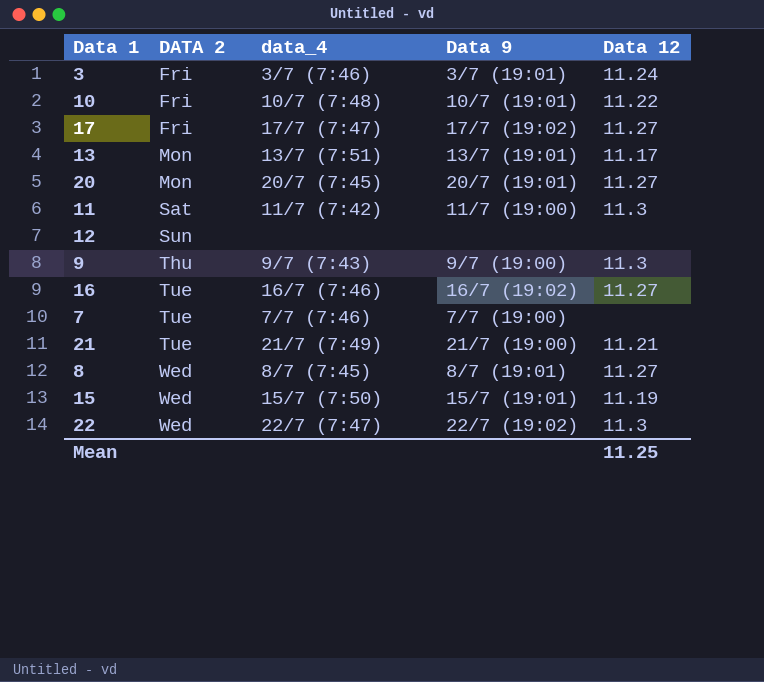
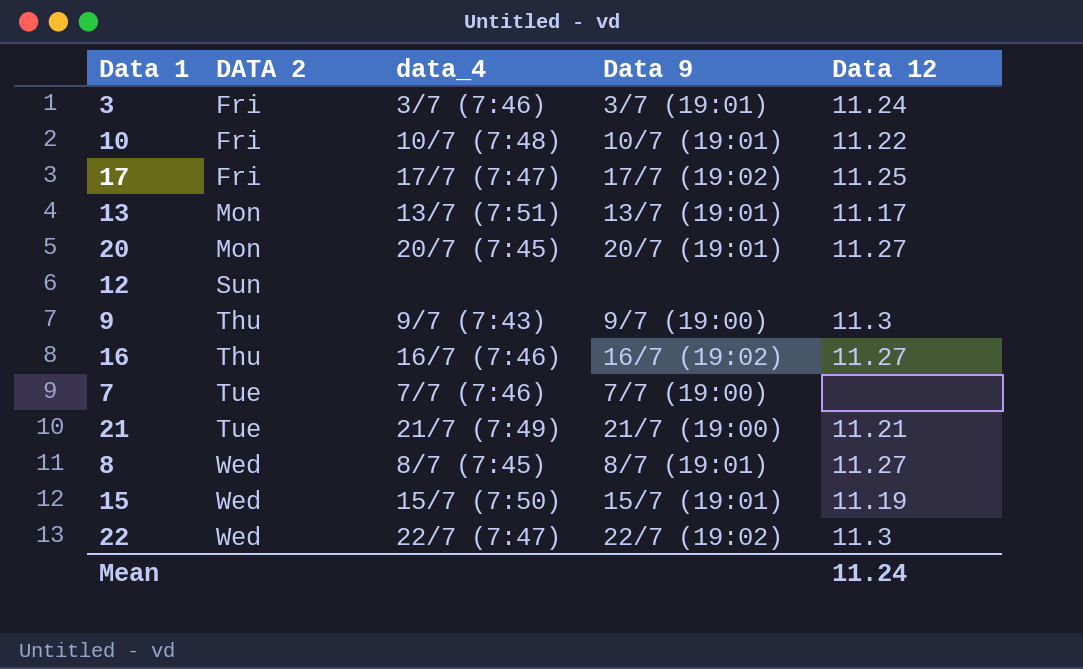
row 11: Sat | 11/7 (7:42) | 11/7 (19:00) | 11.3 -> none
17 | Data 12: 11.27 -> 11.25
16 | DATA 2: Tue -> Thu
Mean | Data 12: 11.25 -> 11.24

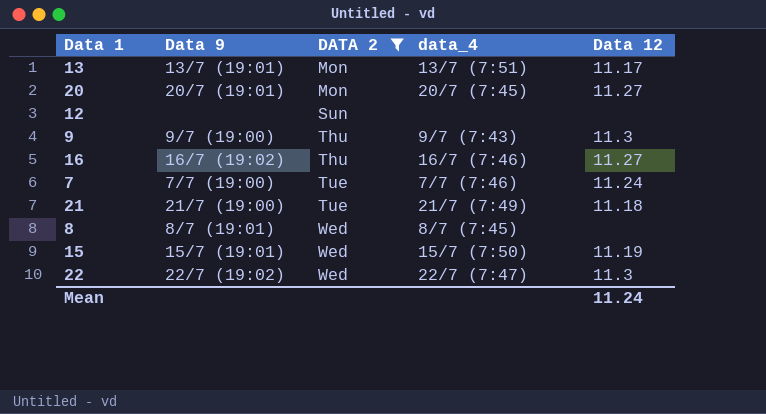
filter: none -> DATA 2 != Fri
column Data 9 | position: 4 -> 2
7 | Data 12: none -> 11.24
21 | Data 12: 11.21 -> 11.18
8 | Data 12: 11.27 -> none

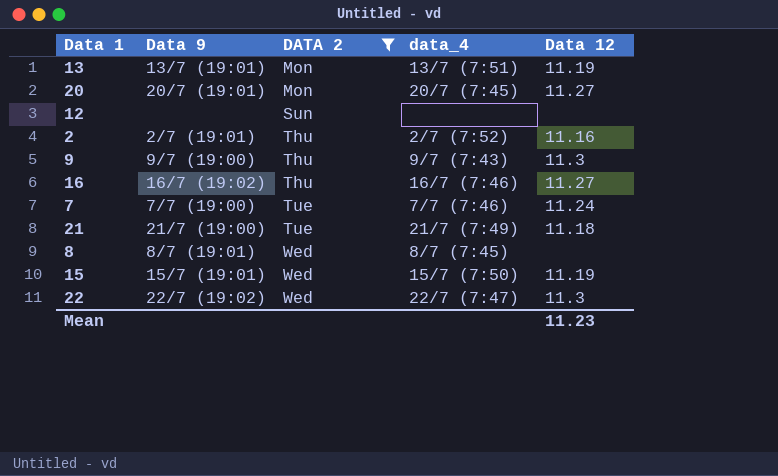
13 | Data 12: 11.17 -> 11.19
row 2: none -> 2/7 (19:01) | Thu | 2/7 (7:52) | 11.16
Mean | Data 12: 11.24 -> 11.23

